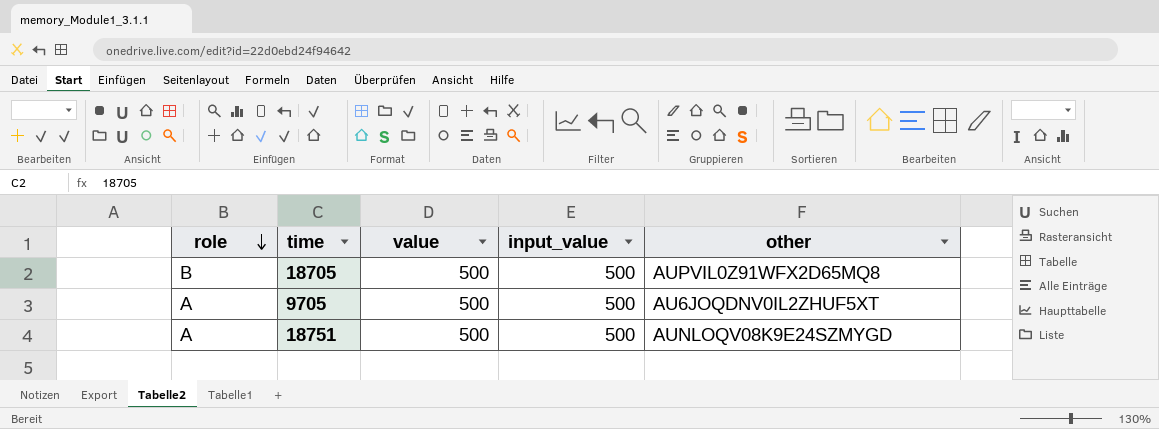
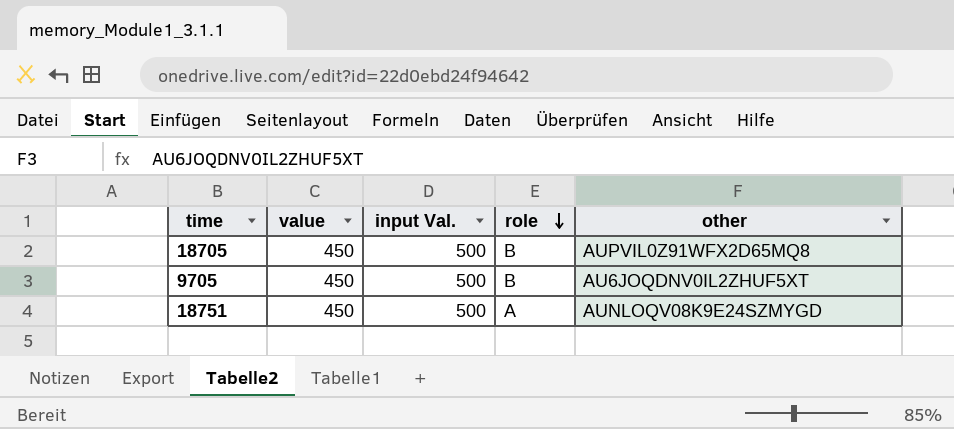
column name: input_value -> input Val.
column role | position: 1 -> 4
18705 | value: 500 -> 450
9705 | value: 500 -> 450
9705 | role: A -> B
18751 | value: 500 -> 450

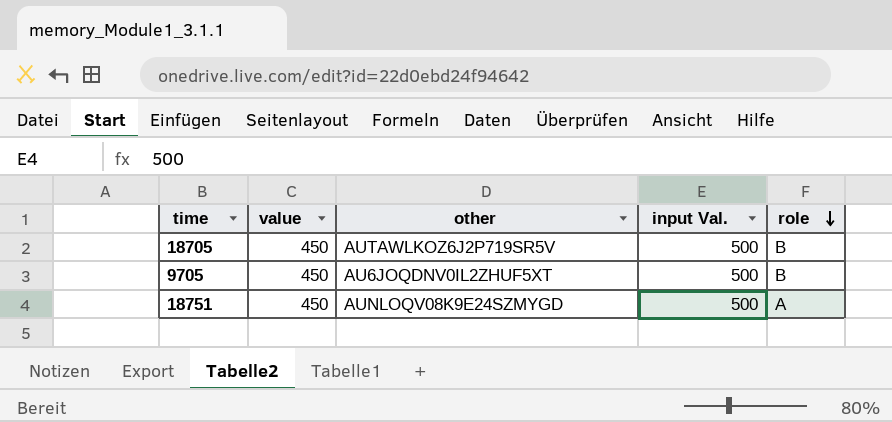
column other | position: 5 -> 3
18705 | other: AUPVIL0Z91WFX2D65MQ8 -> AUTAWLKOZ6J2P719SR5V

